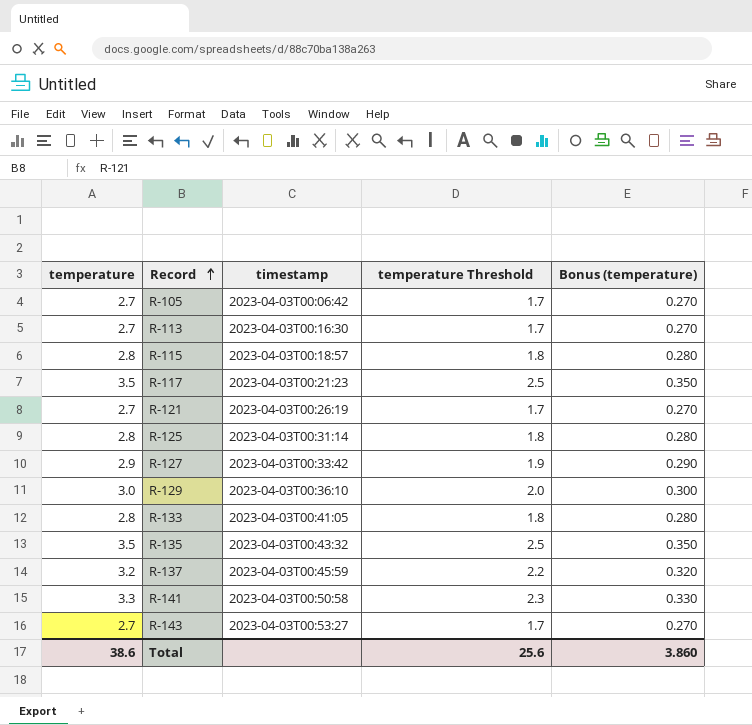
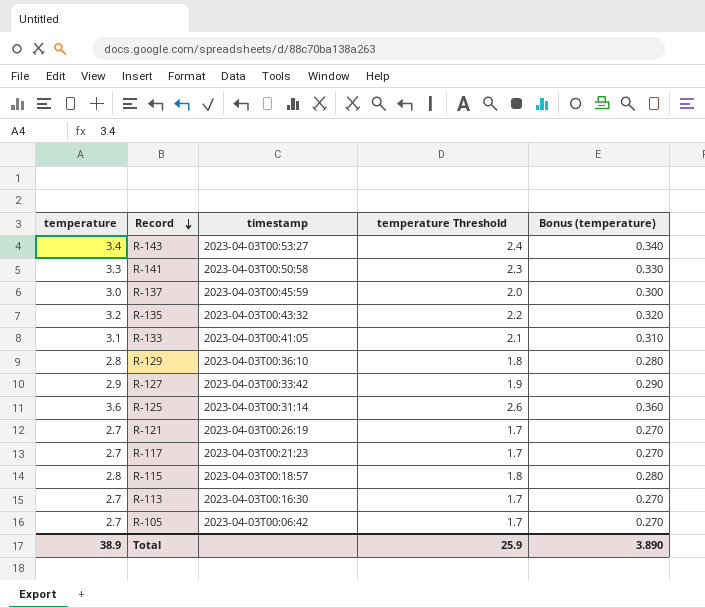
row order: Record ascending -> Record descending
R-143 | temperature: 2.7 -> 3.4
R-143 | temperature Threshold: 1.7 -> 2.4
R-143 | Bonus (temperature): 0.270 -> 0.340
R-137 | temperature: 3.2 -> 3.0
R-137 | temperature Threshold: 2.2 -> 2.0
R-137 | Bonus (temperature): 0.320 -> 0.300
R-135 | temperature: 3.5 -> 3.2
R-135 | temperature Threshold: 2.5 -> 2.2
R-135 | Bonus (temperature): 0.350 -> 0.320
R-133 | temperature: 2.8 -> 3.1
R-133 | temperature Threshold: 1.8 -> 2.1
R-133 | Bonus (temperature): 0.280 -> 0.310
R-129 | temperature: 3.0 -> 2.8
R-129 | temperature Threshold: 2.0 -> 1.8
R-129 | Bonus (temperature): 0.300 -> 0.280
R-125 | temperature: 2.8 -> 3.6
R-125 | temperature Threshold: 1.8 -> 2.6
R-125 | Bonus (temperature): 0.280 -> 0.360
R-117 | temperature: 3.5 -> 2.7
R-117 | temperature Threshold: 2.5 -> 1.7
R-117 | Bonus (temperature): 0.350 -> 0.270
Total | temperature: 38.6 -> 38.9
Total | temperature Threshold: 25.6 -> 25.9
Total | Bonus (temperature): 3.860 -> 3.890

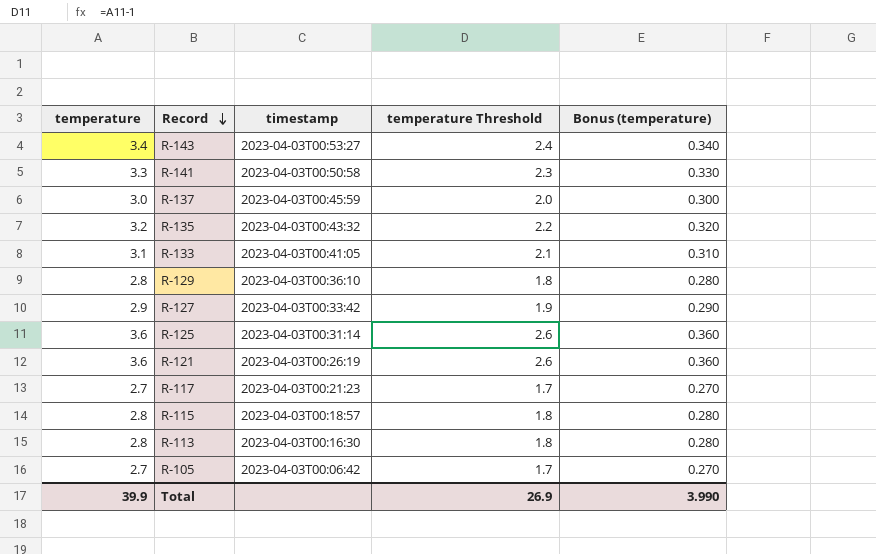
R-121 | temperature: 2.7 -> 3.6
R-121 | temperature Threshold: 1.7 -> 2.6
R-121 | Bonus (temperature): 0.270 -> 0.360
R-113 | temperature: 2.7 -> 2.8
R-113 | temperature Threshold: 1.7 -> 1.8
R-113 | Bonus (temperature): 0.270 -> 0.280
Total | temperature: 38.9 -> 39.9
Total | temperature Threshold: 25.9 -> 26.9
Total | Bonus (temperature): 3.890 -> 3.990

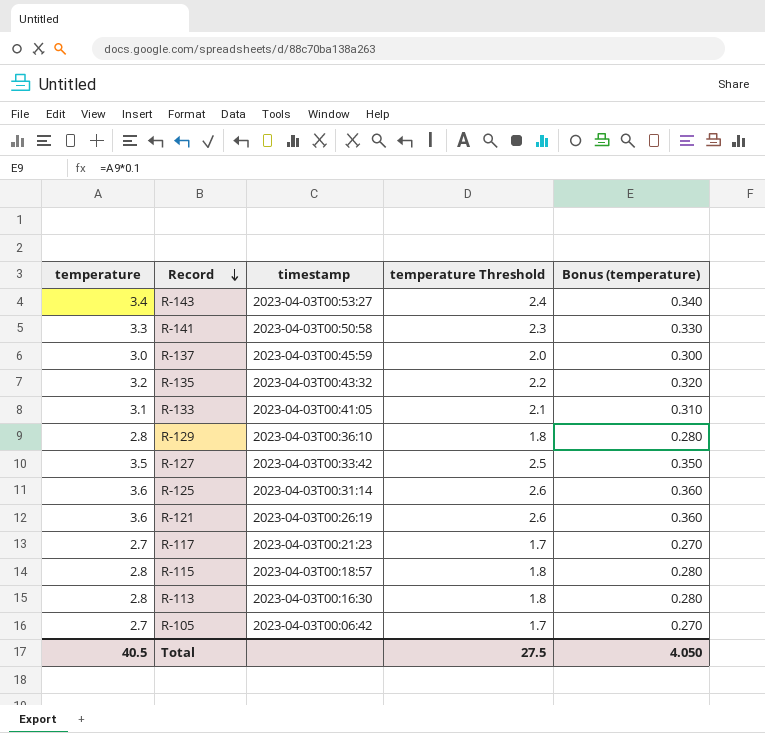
R-127 | temperature: 2.9 -> 3.5
R-127 | temperature Threshold: 1.9 -> 2.5
R-127 | Bonus (temperature): 0.290 -> 0.350
Total | temperature: 39.9 -> 40.5
Total | temperature Threshold: 26.9 -> 27.5
Total | Bonus (temperature): 3.990 -> 4.050

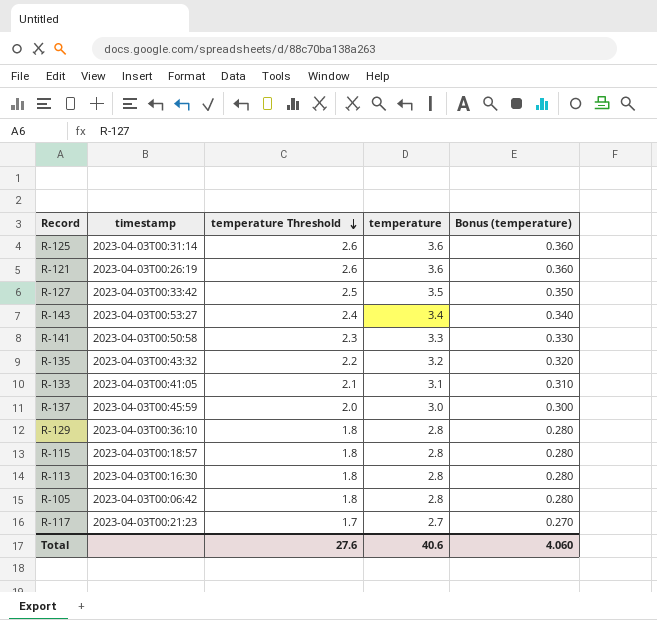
row order: Record descending -> temperature Threshold descending
column temperature | position: 1 -> 4
R-105 | temperature Threshold: 1.7 -> 1.8
R-105 | temperature: 2.7 -> 2.8
R-105 | Bonus (temperature): 0.270 -> 0.280
Total | temperature Threshold: 27.5 -> 27.6
Total | temperature: 40.5 -> 40.6
Total | Bonus (temperature): 4.050 -> 4.060

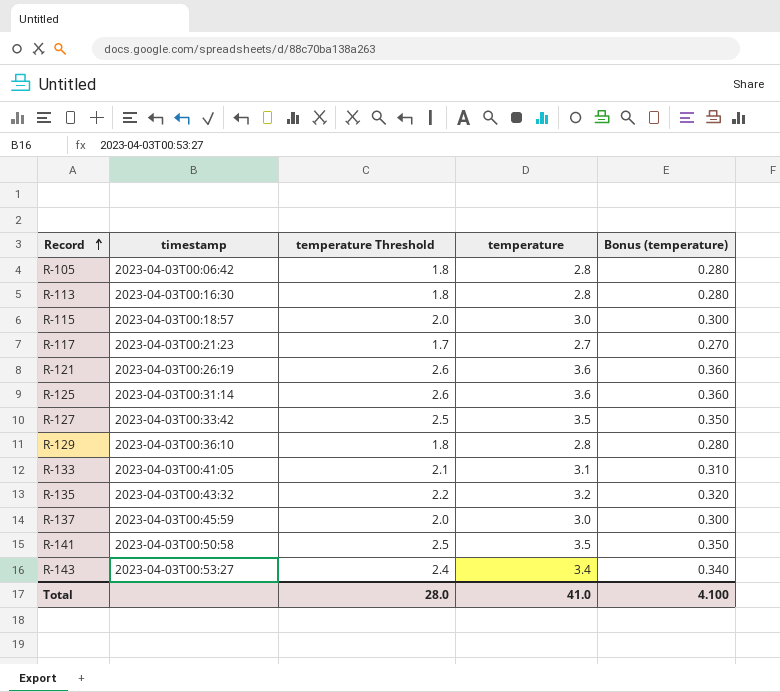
row order: temperature Threshold descending -> Record ascending
R-115 | temperature Threshold: 1.8 -> 2.0
R-115 | temperature: 2.8 -> 3.0
R-115 | Bonus (temperature): 0.280 -> 0.300
R-141 | temperature Threshold: 2.3 -> 2.5
R-141 | temperature: 3.3 -> 3.5
R-141 | Bonus (temperature): 0.330 -> 0.350
Total | temperature Threshold: 27.6 -> 28.0
Total | temperature: 40.6 -> 41.0
Total | Bonus (temperature): 4.060 -> 4.100

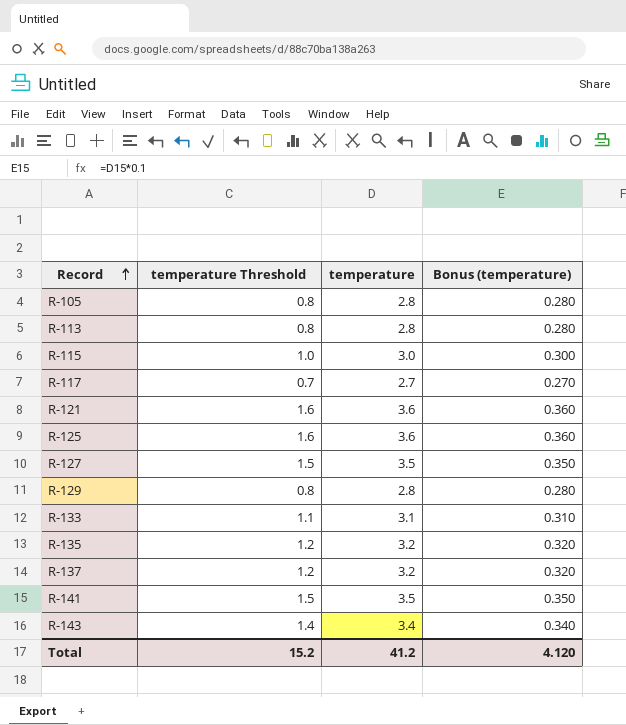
column timestamp | position: 2 -> none
column temperature Threshold | formula: [temperature] - 1 -> [temperature] - 2
R-137 | temperature: 3.0 -> 3.2
R-137 | Bonus (temperature): 0.300 -> 0.320
Total | temperature Threshold: 28.0 -> 15.2
Total | temperature: 41.0 -> 41.2
Total | Bonus (temperature): 4.100 -> 4.120

